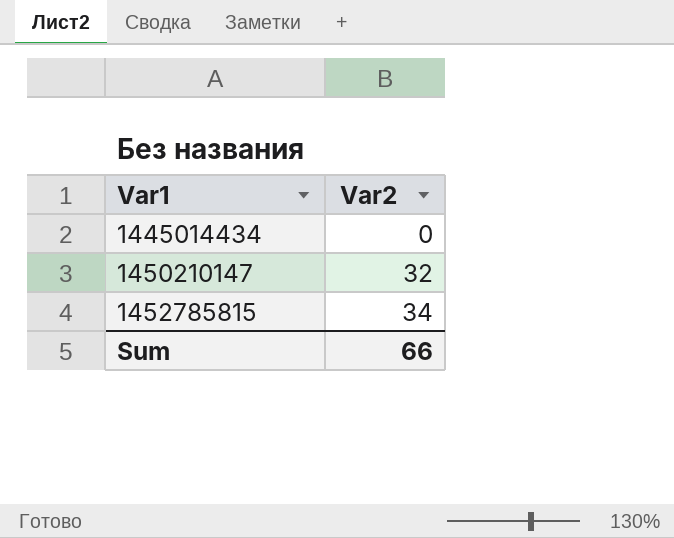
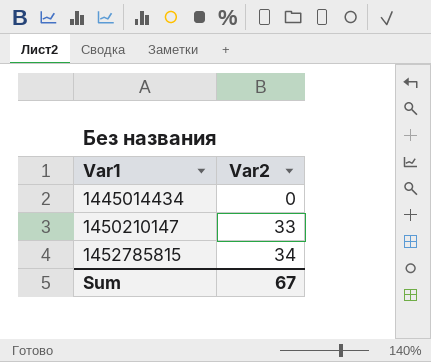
1450210147 | Var2: 32 -> 33
Sum | Var2: 66 -> 67

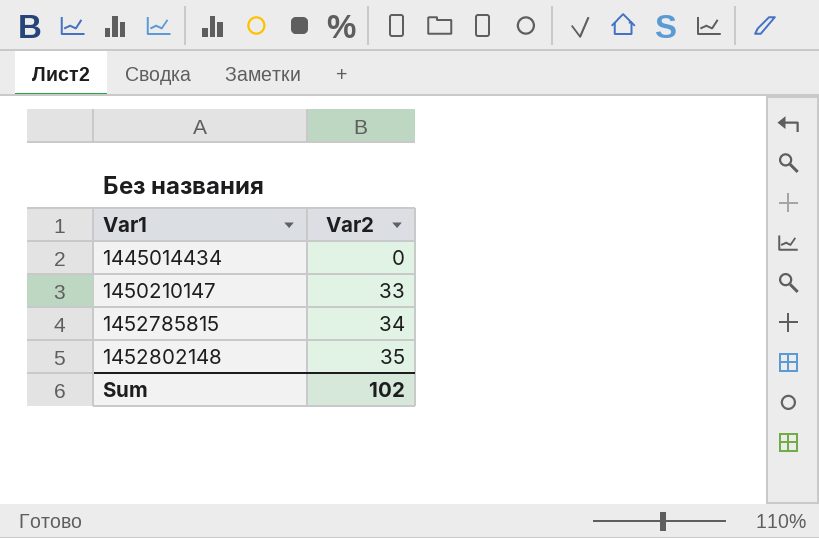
row 1452802148: none -> 35
Sum | Var2: 67 -> 102

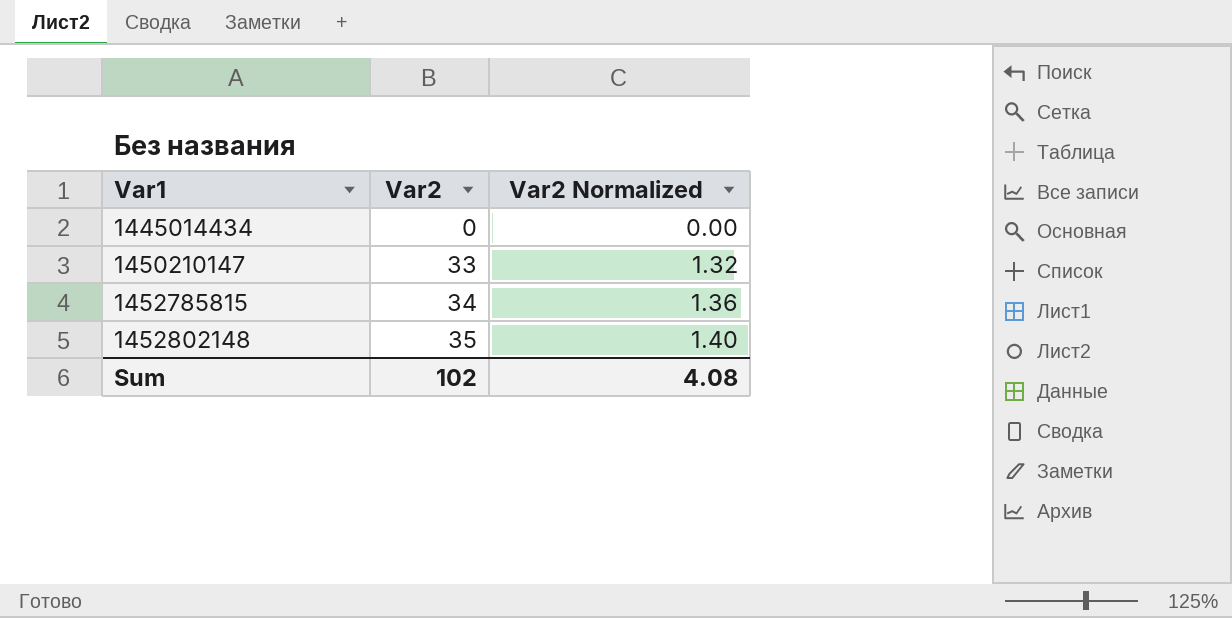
column Var2 Normalized | formula: none -> [Var2] * 0.04

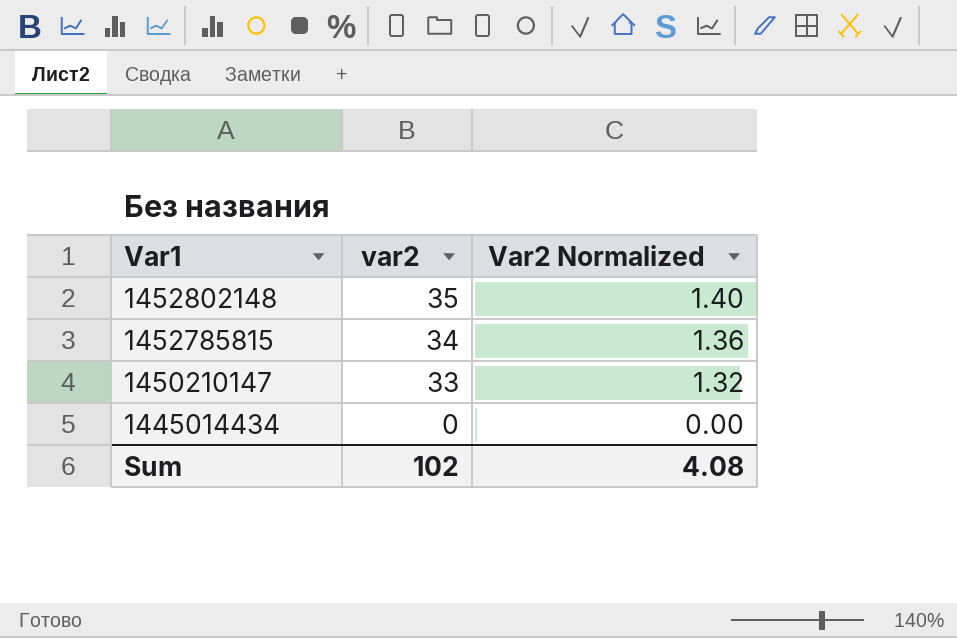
row order: Var1 ascending -> Var1 descending
column name: Var2 -> var2

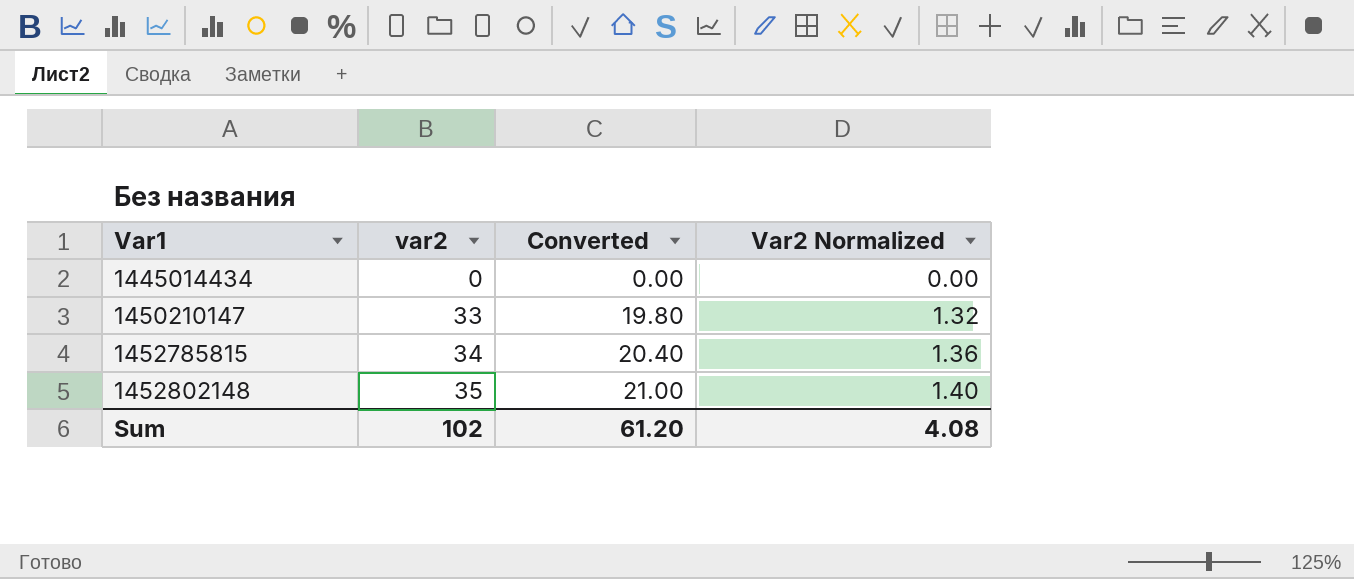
row order: Var1 descending -> Var1 ascending
column Converted | formula: none -> [var2] * 0.6

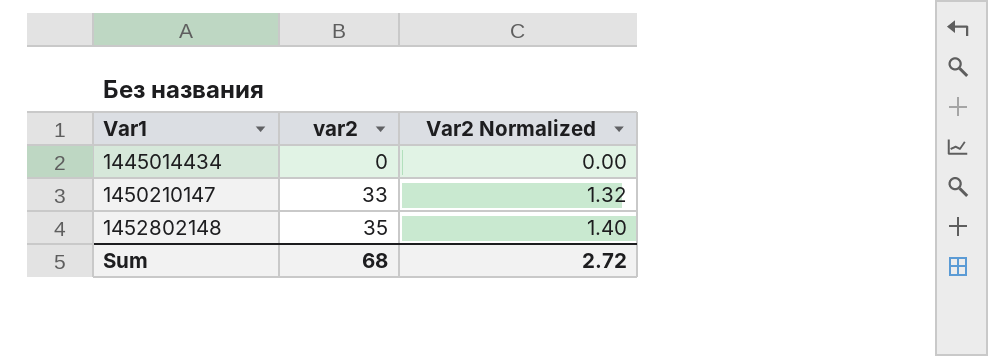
column Converted | formula: [var2] * 0.6 -> none
row 1452785815: 34 | 20.40 | 1.36 -> none
Sum | var2: 102 -> 68
Sum | Var2 Normalized: 4.08 -> 2.72

